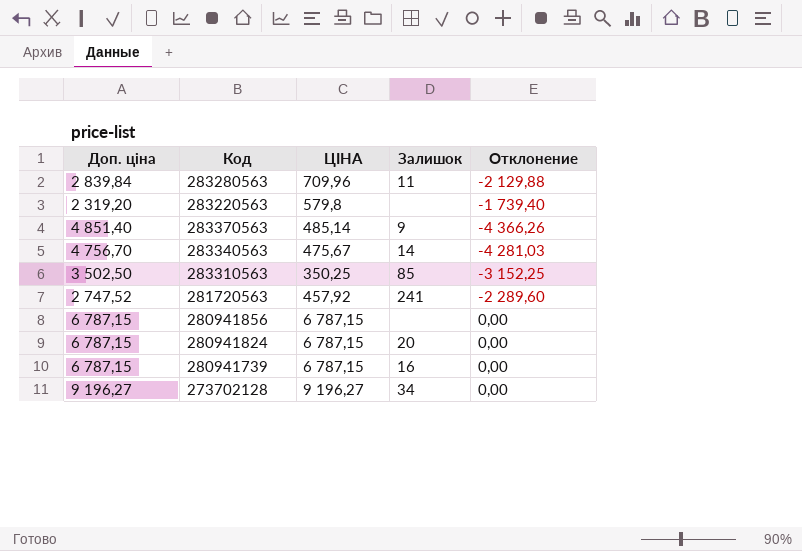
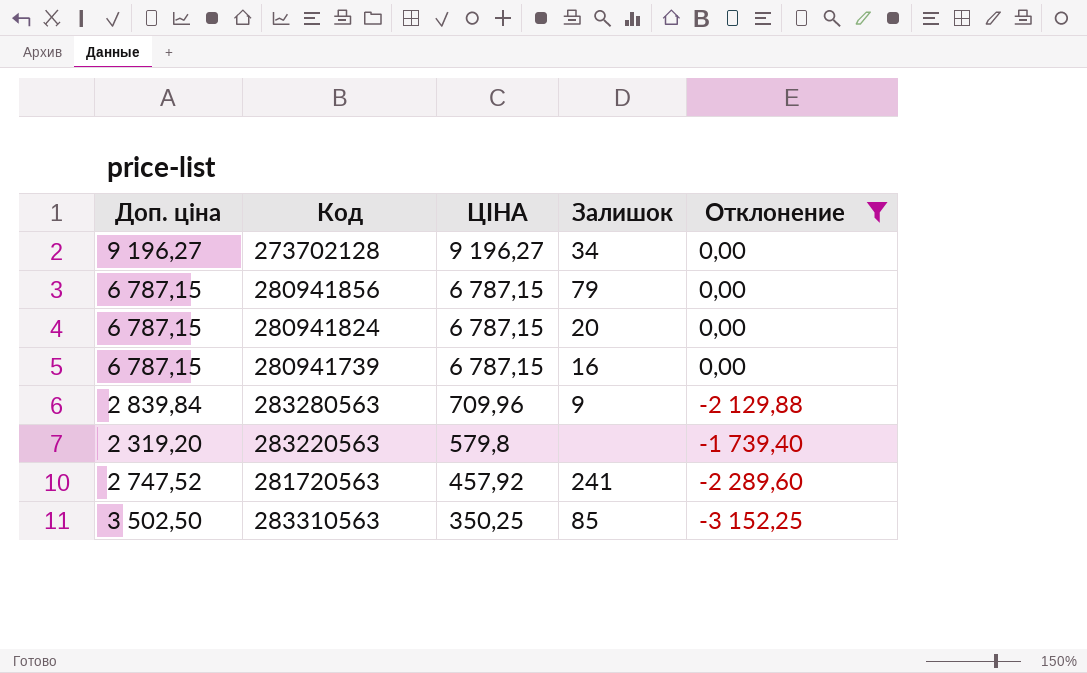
filter: none -> Отклонение >= -3 152,25
row order: none -> ЦІНА descending
280941856 | Залишок: none -> 79
283280563 | Залишок: 11 -> 9

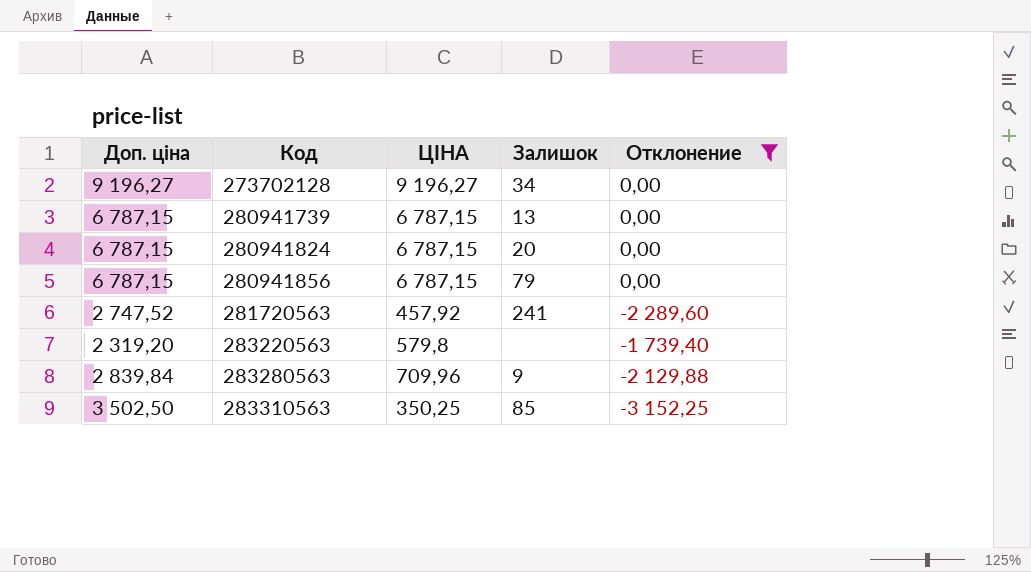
row order: ЦІНА descending -> Код ascending
280941739 | Залишок: 16 -> 13

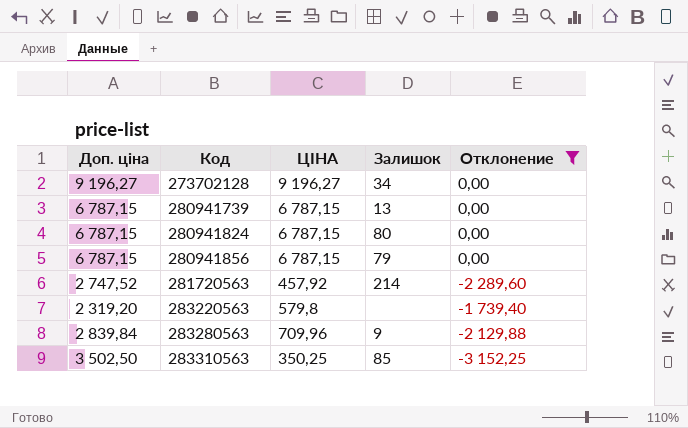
280941824 | Залишок: 20 -> 80
281720563 | Залишок: 241 -> 214

